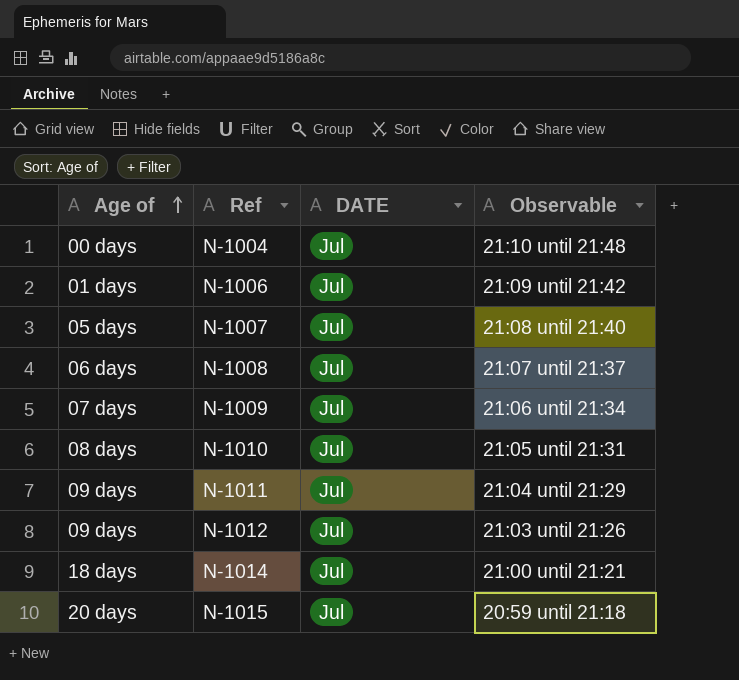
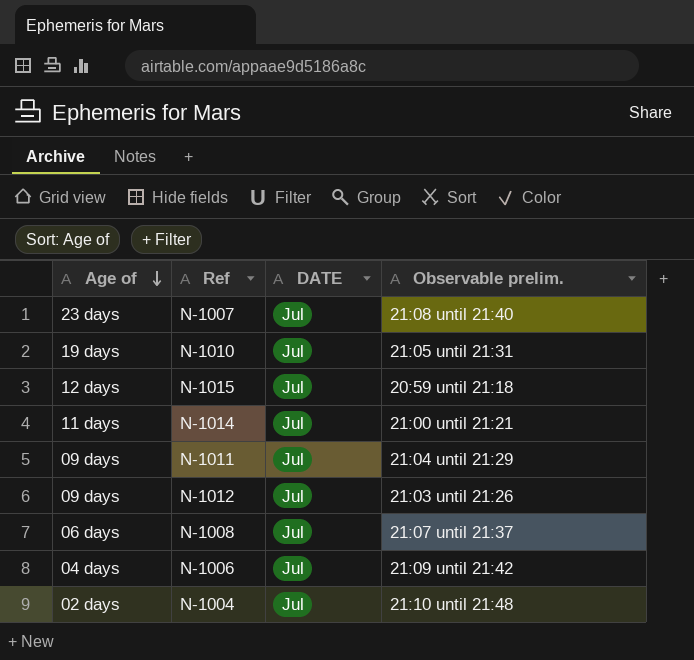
row order: Age of ascending -> Age of descending
column name: Observable -> Observable prelim.
row N-1009: 07 days | Jul | 21:06 until 21:34 -> none
N-1007 | Age of: 05 days -> 23 days
N-1010 | Age of: 08 days -> 19 days
N-1015 | Age of: 20 days -> 12 days
N-1014 | Age of: 18 days -> 11 days
N-1006 | Age of: 01 days -> 04 days
N-1004 | Age of: 00 days -> 02 days

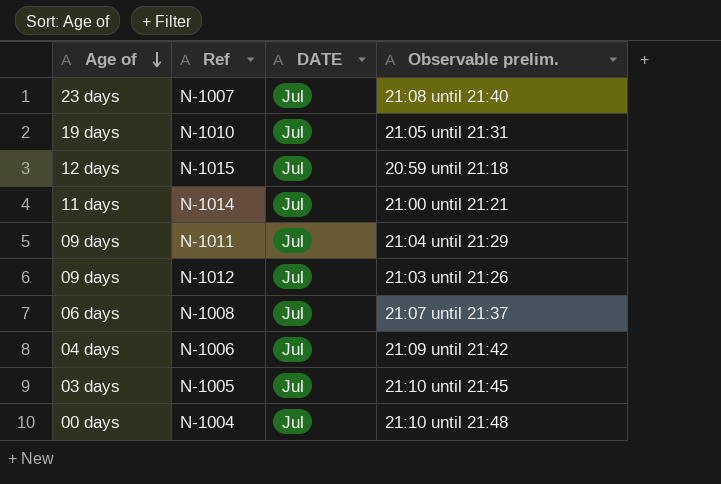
row N-1005: none -> 03 days | Jul | 21:10 until 21:45
N-1004 | Age of: 02 days -> 00 days

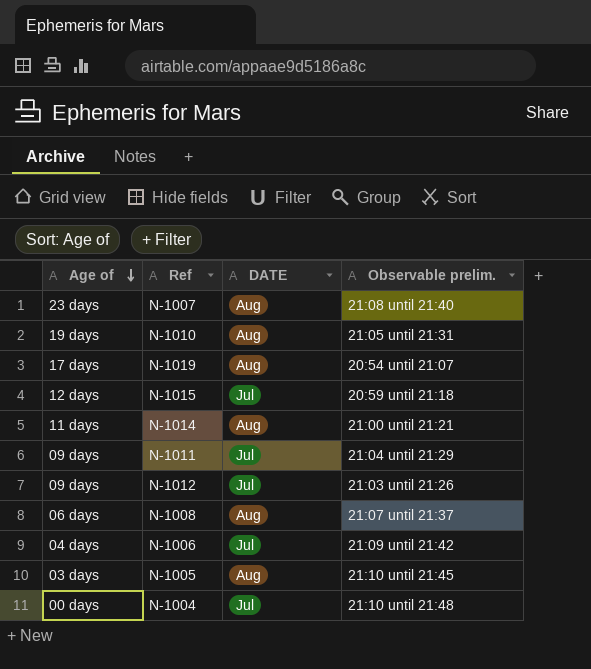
N-1007 | DATE: Jul -> Aug
N-1010 | DATE: Jul -> Aug
row N-1019: none -> 17 days | Aug | 20:54 until 21:07
N-1014 | DATE: Jul -> Aug
N-1008 | DATE: Jul -> Aug
N-1005 | DATE: Jul -> Aug

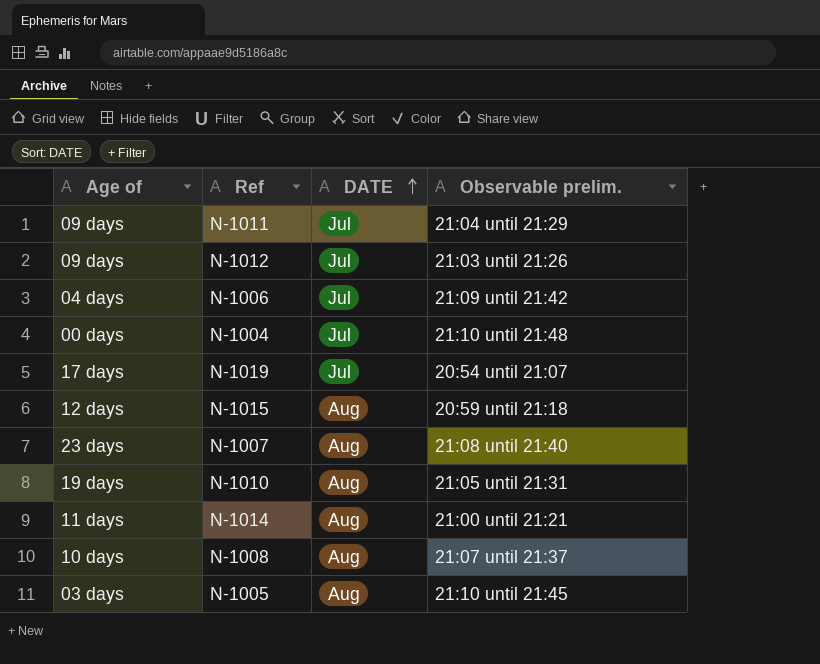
row order: Age of descending -> DATE ascending
N-1019 | DATE: Aug -> Jul
N-1015 | DATE: Jul -> Aug
N-1008 | Age of: 06 days -> 10 days

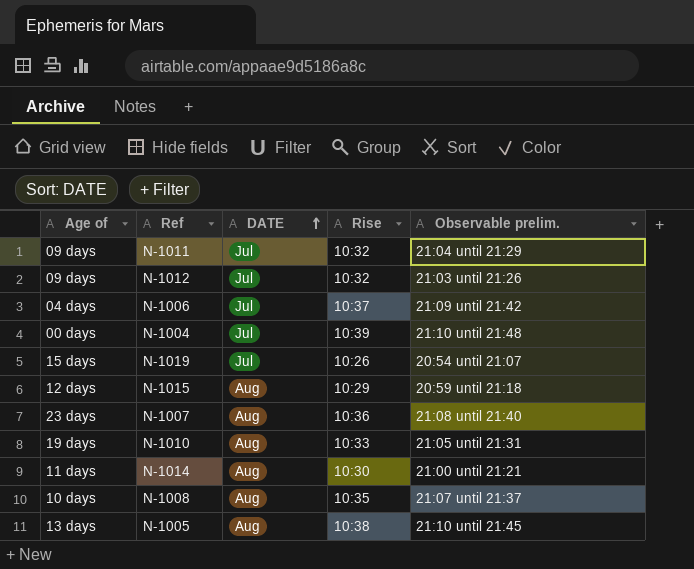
column Rise | position: none -> 4
N-1019 | Age of: 17 days -> 15 days
N-1005 | Age of: 03 days -> 13 days

